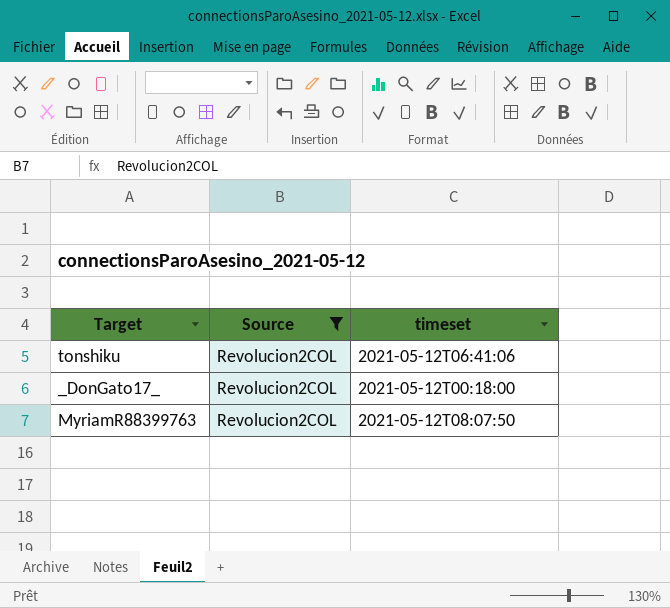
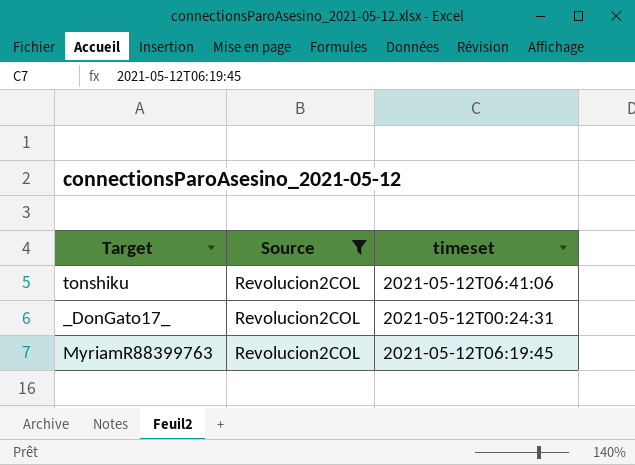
_DonGato17_ | timeset: 2021-05-12T00:18:00 -> 2021-05-12T00:24:31
MyriamR88399763 | timeset: 2021-05-12T08:07:50 -> 2021-05-12T06:19:45

